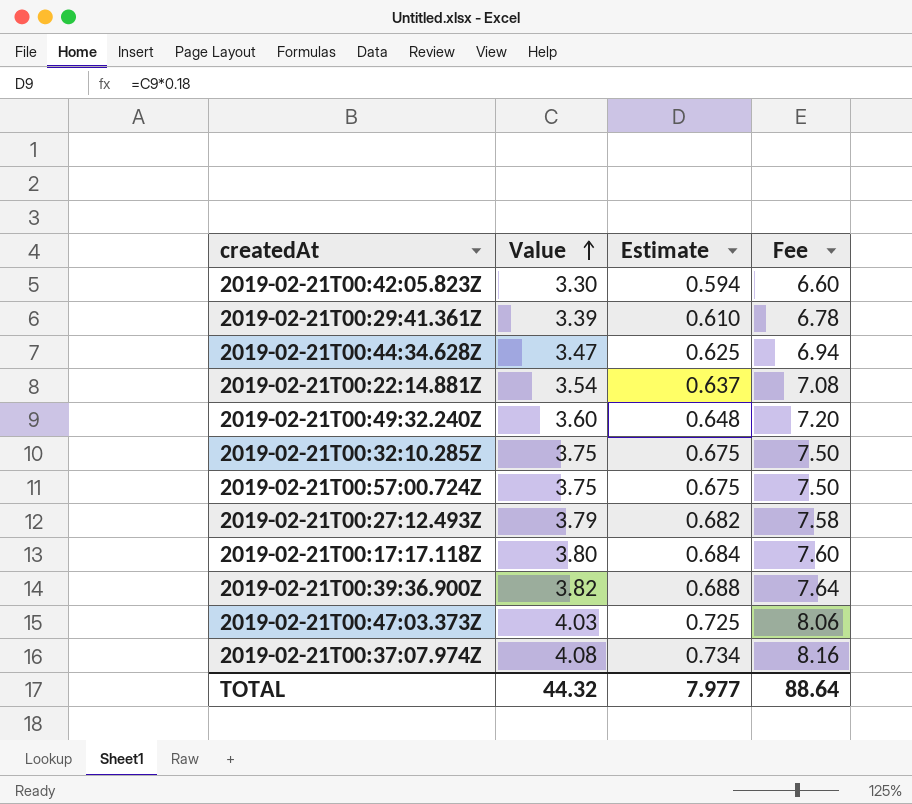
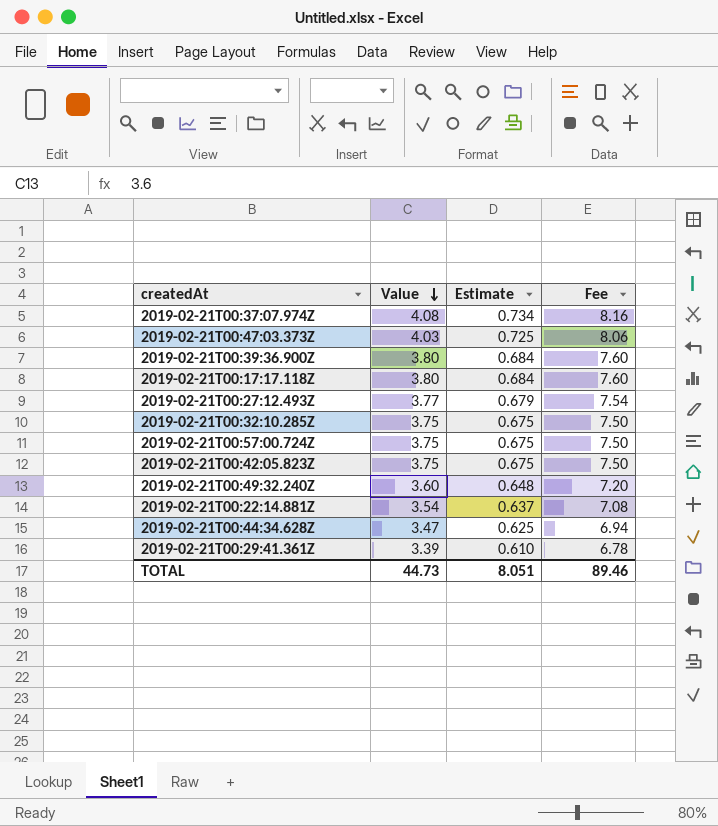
row order: Value ascending -> Value descending
2019-02-21T00:39:36.900Z | Value: 3.82 -> 3.80
2019-02-21T00:39:36.900Z | Estimate: 0.688 -> 0.684
2019-02-21T00:39:36.900Z | Fee: 7.64 -> 7.60
2019-02-21T00:27:12.493Z | Value: 3.79 -> 3.77
2019-02-21T00:27:12.493Z | Estimate: 0.682 -> 0.679
2019-02-21T00:27:12.493Z | Fee: 7.58 -> 7.54
2019-02-21T00:42:05.823Z | Value: 3.30 -> 3.75
2019-02-21T00:42:05.823Z | Estimate: 0.594 -> 0.675
2019-02-21T00:42:05.823Z | Fee: 6.60 -> 7.50
TOTAL | Value: 44.32 -> 44.73
TOTAL | Estimate: 7.977 -> 8.051
TOTAL | Fee: 88.64 -> 89.46

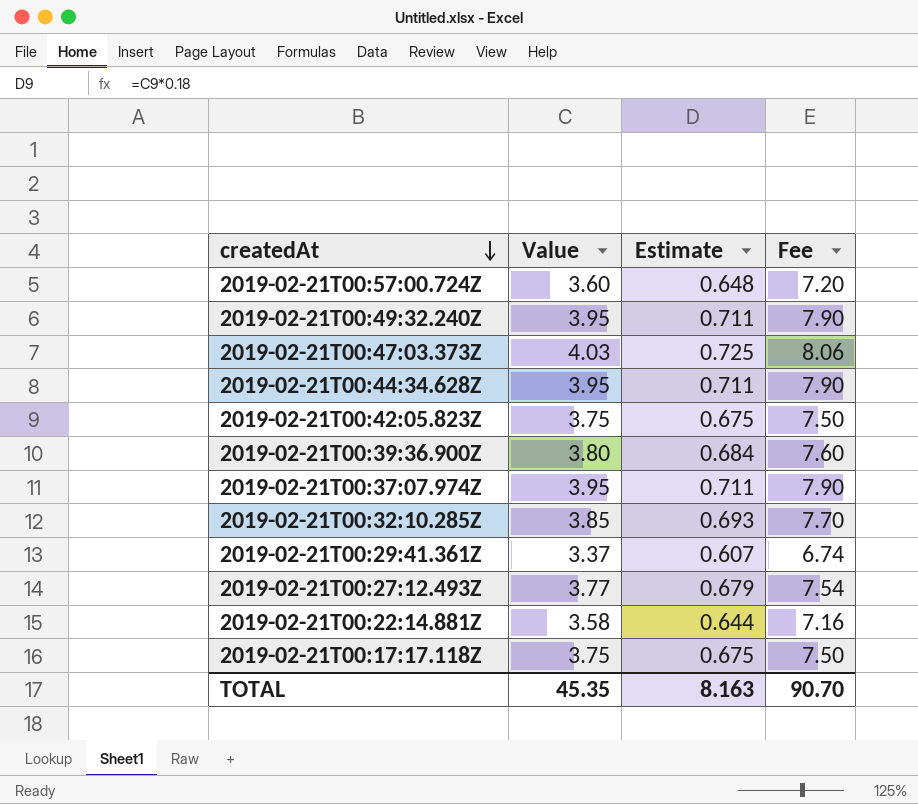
row order: Value descending -> createdAt descending
2019-02-21T00:57:00.724Z | Value: 3.75 -> 3.60
2019-02-21T00:57:00.724Z | Estimate: 0.675 -> 0.648
2019-02-21T00:57:00.724Z | Fee: 7.50 -> 7.20
2019-02-21T00:49:32.240Z | Value: 3.60 -> 3.95
2019-02-21T00:49:32.240Z | Estimate: 0.648 -> 0.711
2019-02-21T00:49:32.240Z | Fee: 7.20 -> 7.90
2019-02-21T00:44:34.628Z | Value: 3.47 -> 3.95
2019-02-21T00:44:34.628Z | Estimate: 0.625 -> 0.711
2019-02-21T00:44:34.628Z | Fee: 6.94 -> 7.90
2019-02-21T00:37:07.974Z | Value: 4.08 -> 3.95
2019-02-21T00:37:07.974Z | Estimate: 0.734 -> 0.711
2019-02-21T00:37:07.974Z | Fee: 8.16 -> 7.90
2019-02-21T00:32:10.285Z | Value: 3.75 -> 3.85
2019-02-21T00:32:10.285Z | Estimate: 0.675 -> 0.693
2019-02-21T00:32:10.285Z | Fee: 7.50 -> 7.70
2019-02-21T00:29:41.361Z | Value: 3.39 -> 3.37
2019-02-21T00:29:41.361Z | Estimate: 0.610 -> 0.607
2019-02-21T00:29:41.361Z | Fee: 6.78 -> 6.74
2019-02-21T00:22:14.881Z | Value: 3.54 -> 3.58
2019-02-21T00:22:14.881Z | Estimate: 0.637 -> 0.644
2019-02-21T00:22:14.881Z | Fee: 7.08 -> 7.16
2019-02-21T00:17:17.118Z | Value: 3.80 -> 3.75
2019-02-21T00:17:17.118Z | Estimate: 0.684 -> 0.675
2019-02-21T00:17:17.118Z | Fee: 7.60 -> 7.50
TOTAL | Value: 44.73 -> 45.35
TOTAL | Estimate: 8.051 -> 8.163
TOTAL | Fee: 89.46 -> 90.70

